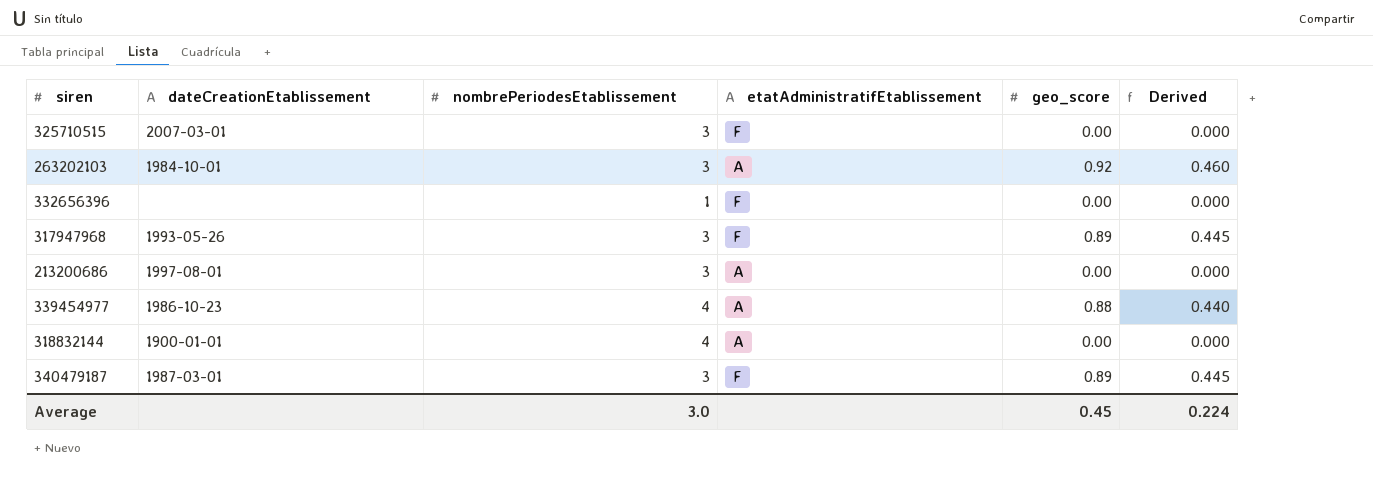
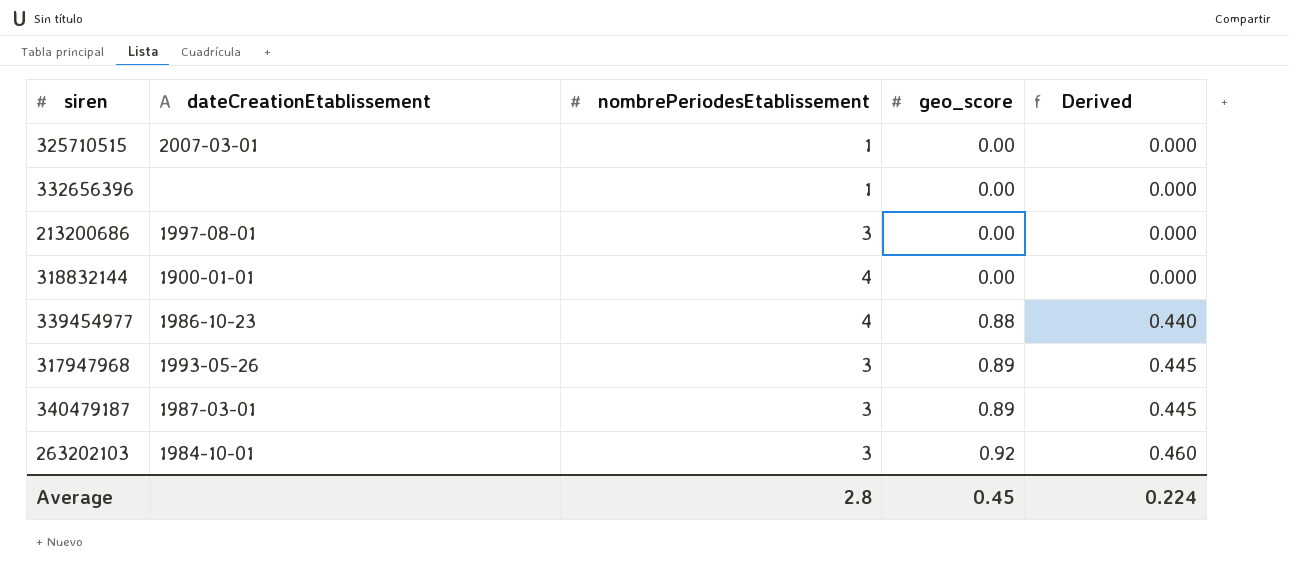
row order: none -> geo_score ascending
column etatAdministratifEtablissement | position: 4 -> none
325710515 | nombrePeriodesEtablissement: 3 -> 1
Average | nombrePeriodesEtablissement: 3.0 -> 2.8

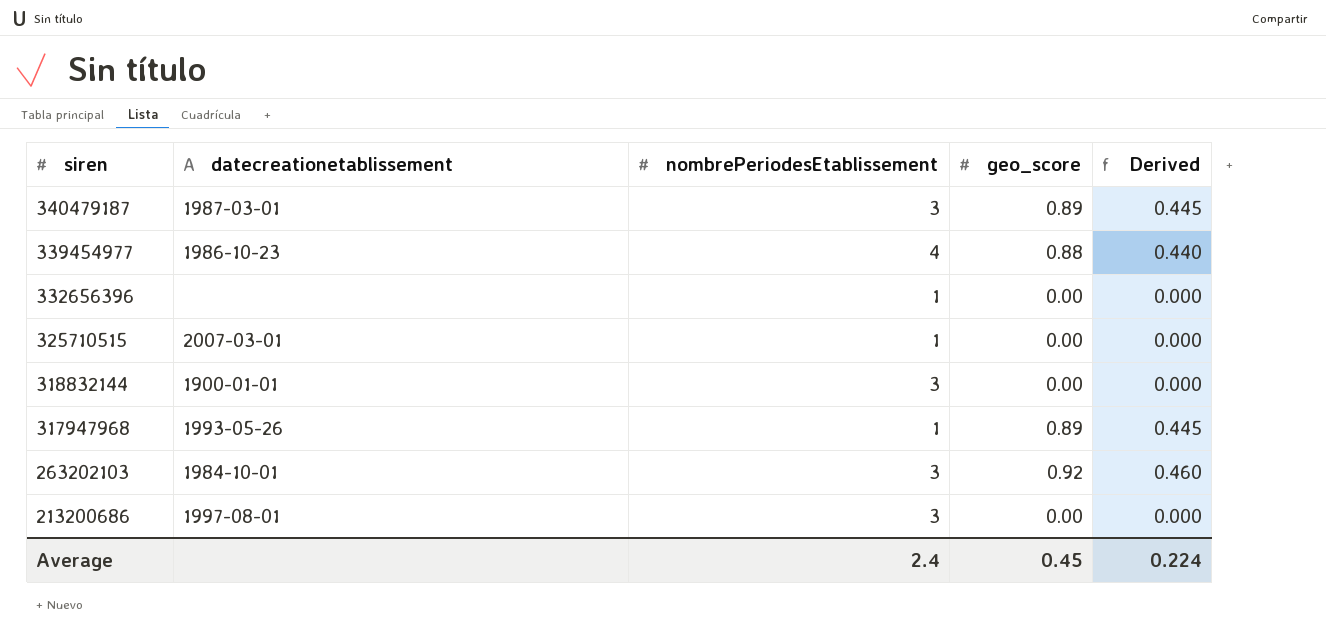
row order: geo_score ascending -> siren descending
column name: dateCreationEtablissement -> datecreationetablissement
318832144 | nombrePeriodesEtablissement: 4 -> 3
317947968 | nombrePeriodesEtablissement: 3 -> 1
Average | nombrePeriodesEtablissement: 2.8 -> 2.4

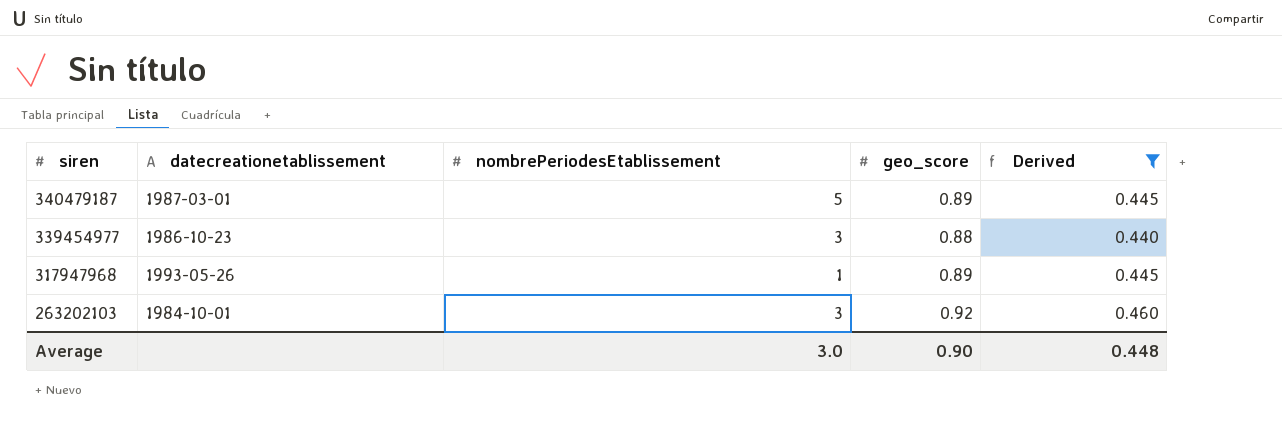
filter: none -> Derived != 0.000
340479187 | nombrePeriodesEtablissement: 3 -> 5
339454977 | nombrePeriodesEtablissement: 4 -> 3
Average | nombrePeriodesEtablissement: 2.4 -> 3.0
Average | geo_score: 0.45 -> 0.90
Average | Derived: 0.224 -> 0.448

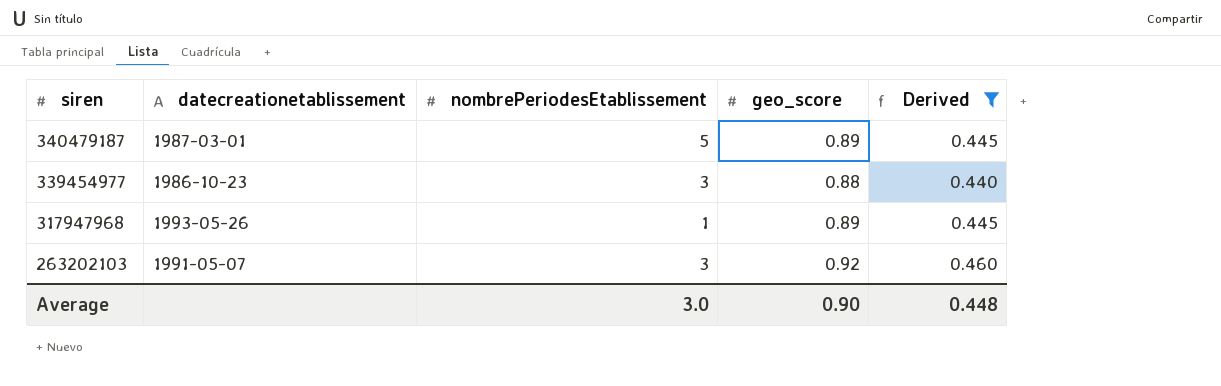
263202103 | datecreationetablissement: 1984-10-01 -> 1991-05-07

